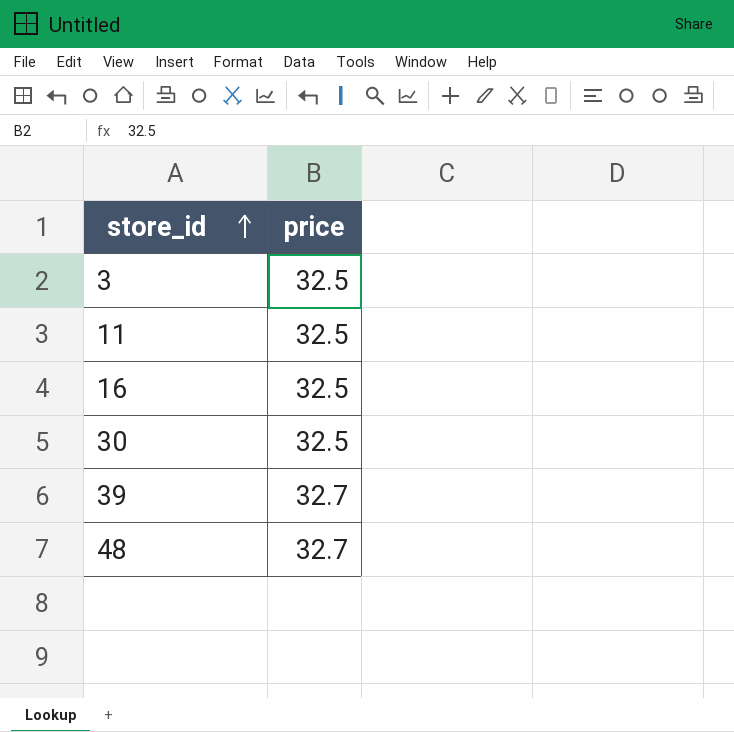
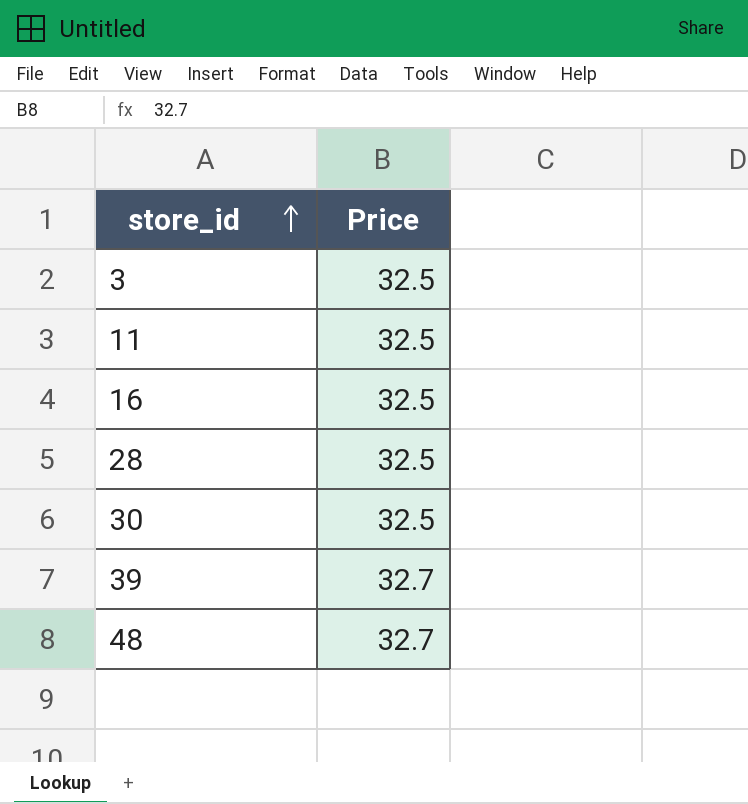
column name: price -> Price
row 28: none -> 32.5

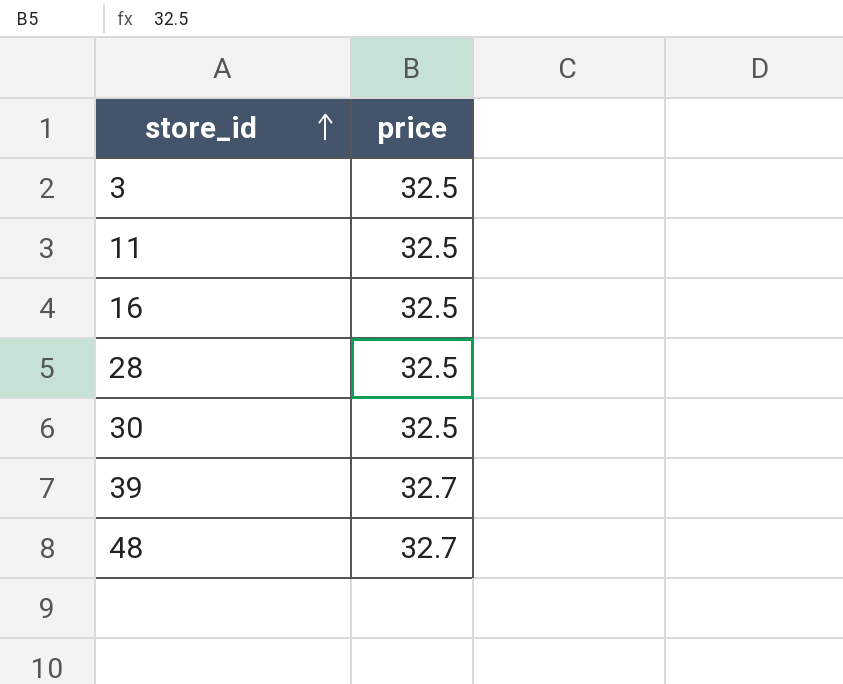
column name: Price -> price

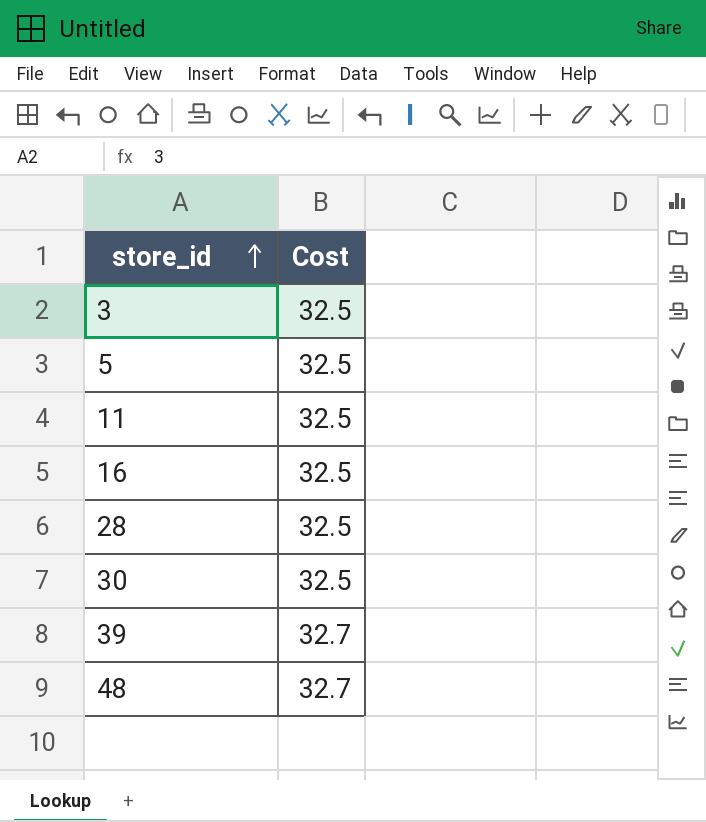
column name: price -> Cost
row 5: none -> 32.5

